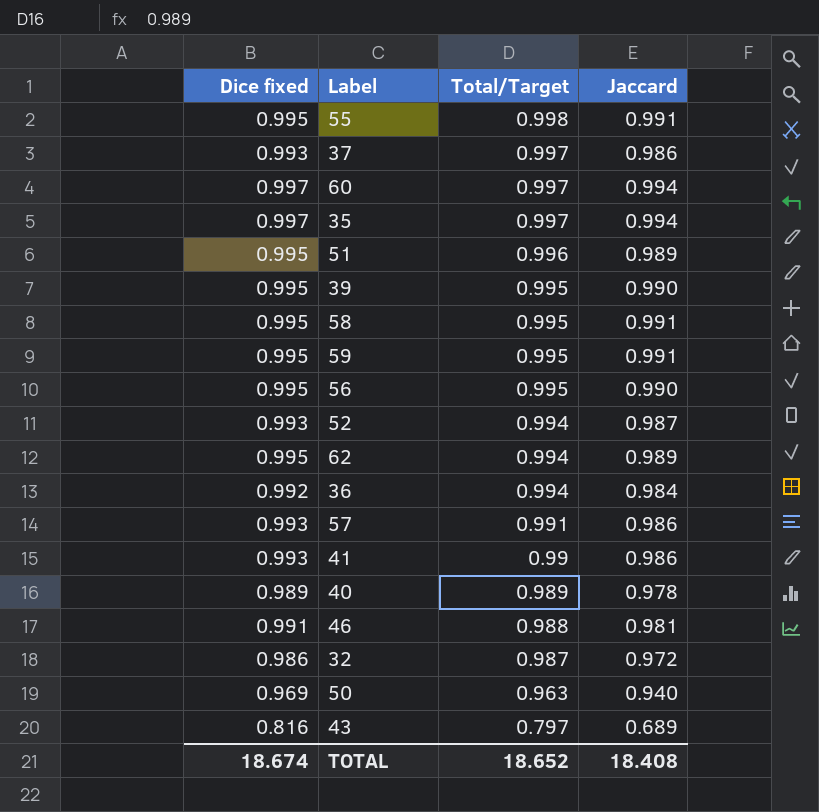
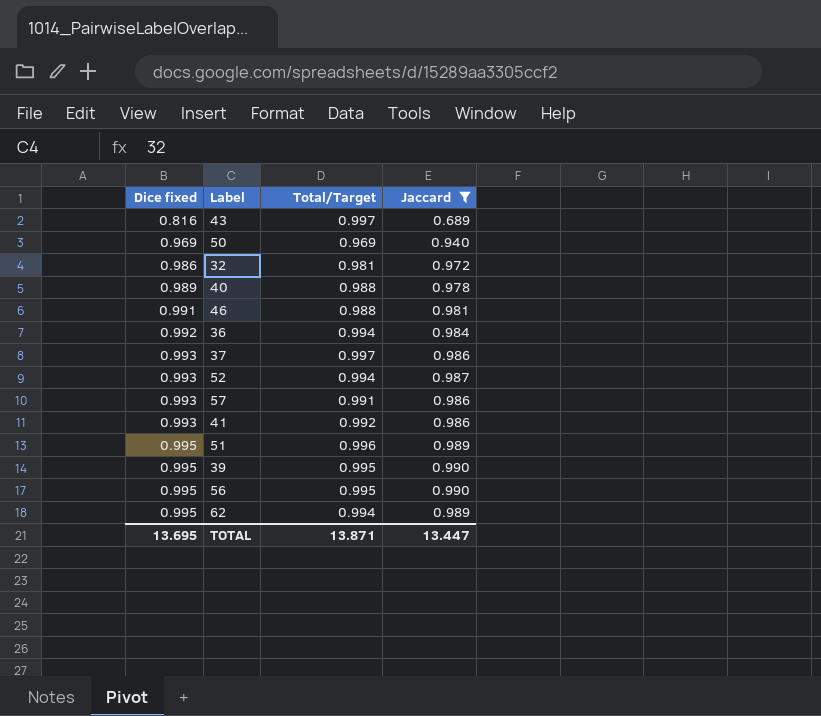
filter: none -> Jaccard <= 0.990
row order: Total/Target descending -> Dice fixed ascending
43 | Total/Target: 0.797 -> 0.997
50 | Total/Target: 0.963 -> 0.969
32 | Total/Target: 0.987 -> 0.981
40 | Total/Target: 0.989 -> 0.988
41 | Total/Target: 0.99 -> 0.992
TOTAL | Dice fixed: 18.674 -> 13.695
TOTAL | Total/Target: 18.652 -> 13.871
TOTAL | Jaccard: 18.408 -> 13.447

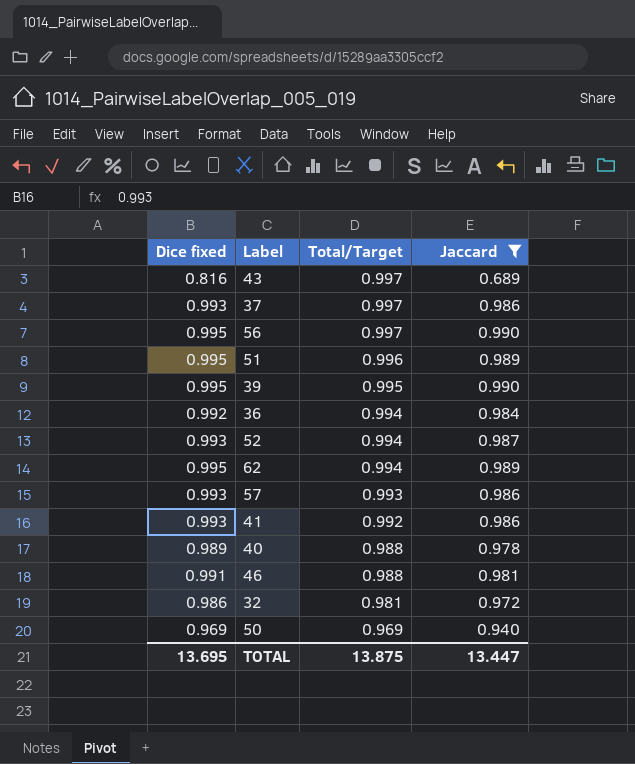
row order: Dice fixed ascending -> Total/Target descending
56 | Total/Target: 0.995 -> 0.997
57 | Total/Target: 0.991 -> 0.993
TOTAL | Total/Target: 13.871 -> 13.875

